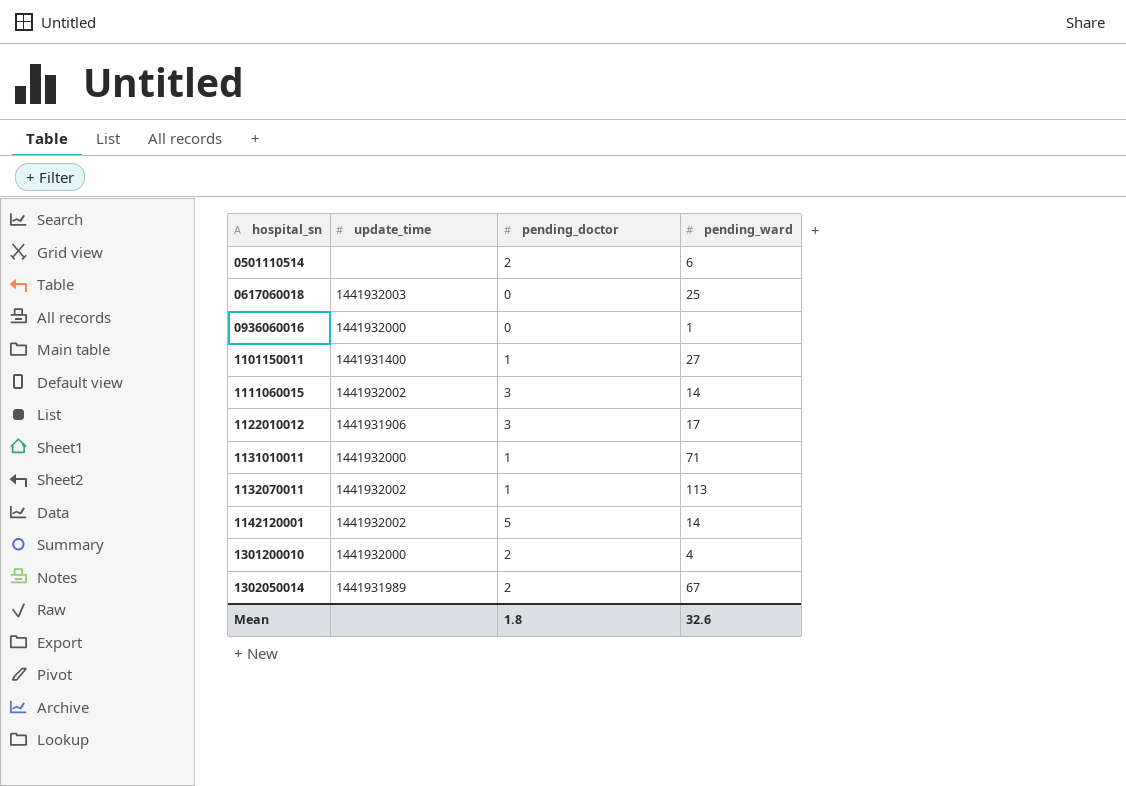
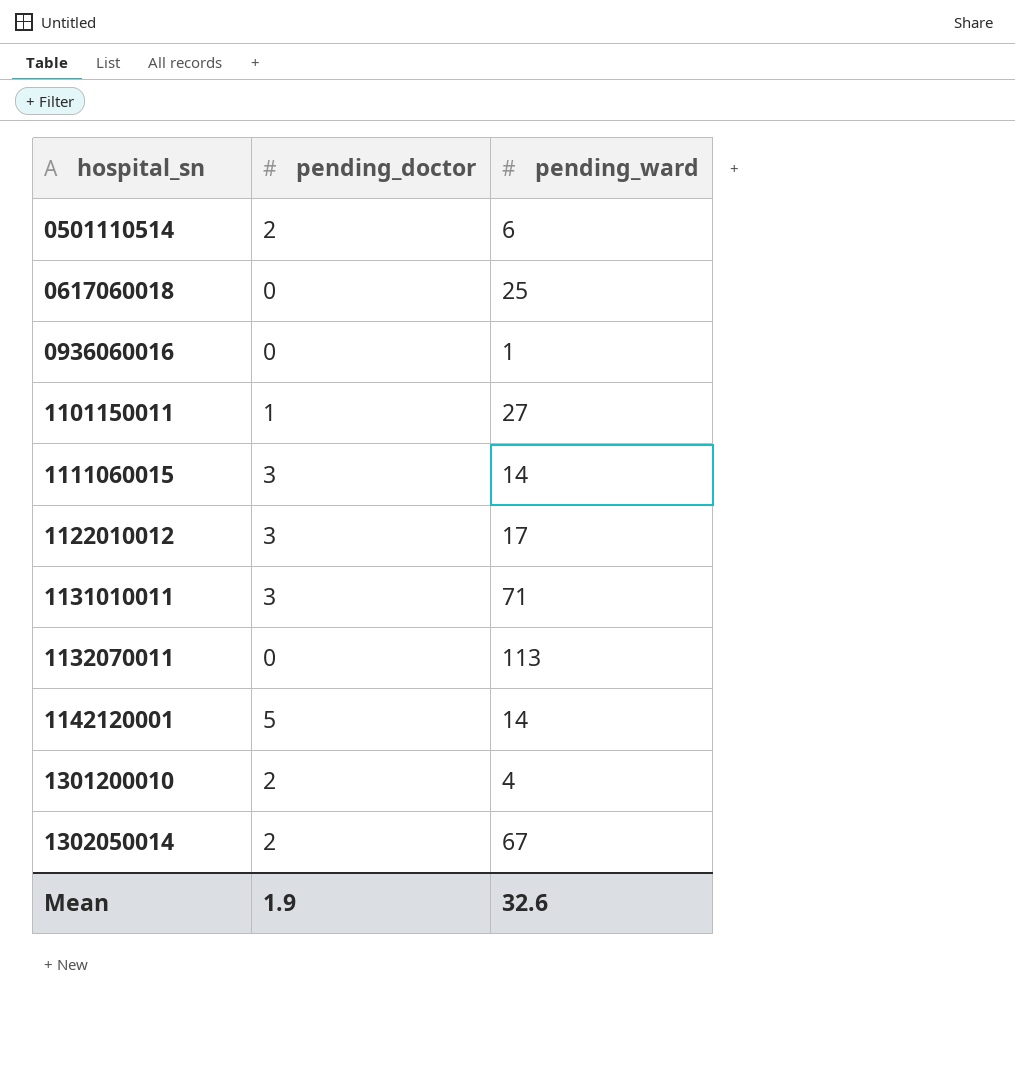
column update_time | position: 2 -> none
1131010011 | pending_doctor: 1 -> 3
1132070011 | pending_doctor: 1 -> 0
Mean | pending_doctor: 1.8 -> 1.9

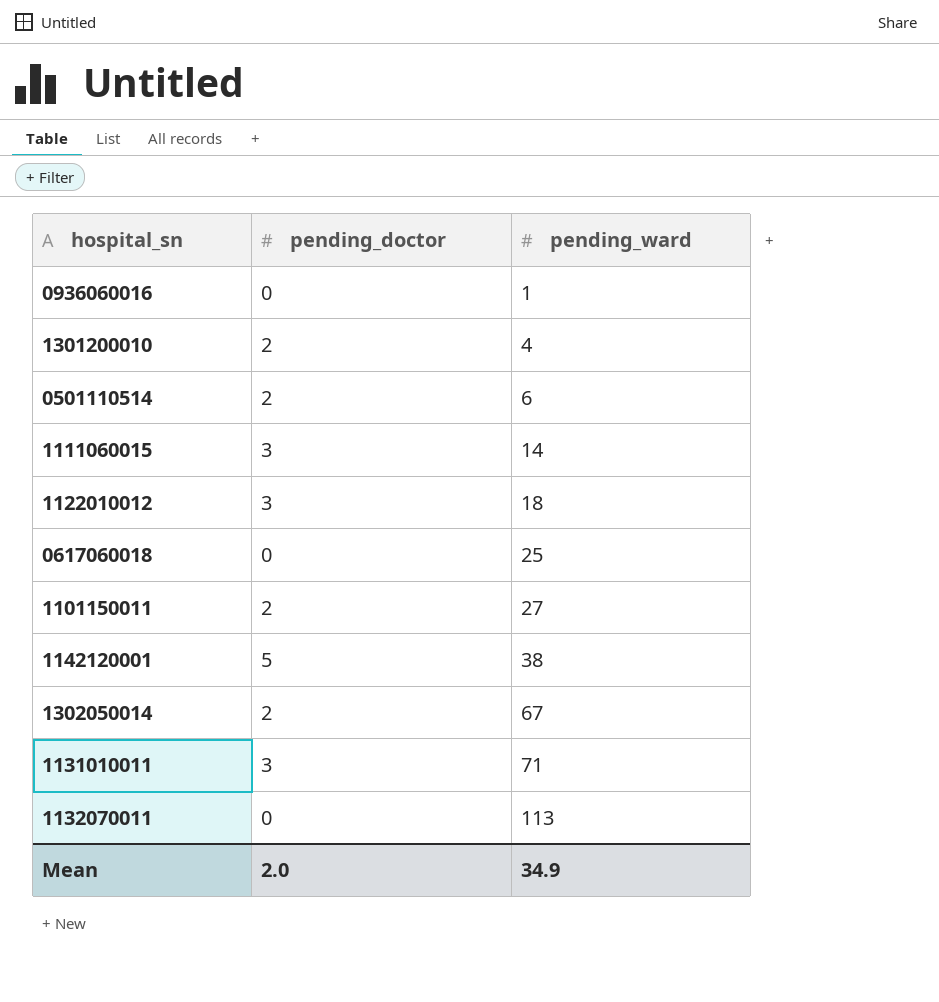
row order: hospital_sn ascending -> pending_ward ascending
1122010012 | pending_ward: 17 -> 18
1101150011 | pending_doctor: 1 -> 2
1142120001 | pending_ward: 14 -> 38
Mean | pending_doctor: 1.9 -> 2.0
Mean | pending_ward: 32.6 -> 34.9

